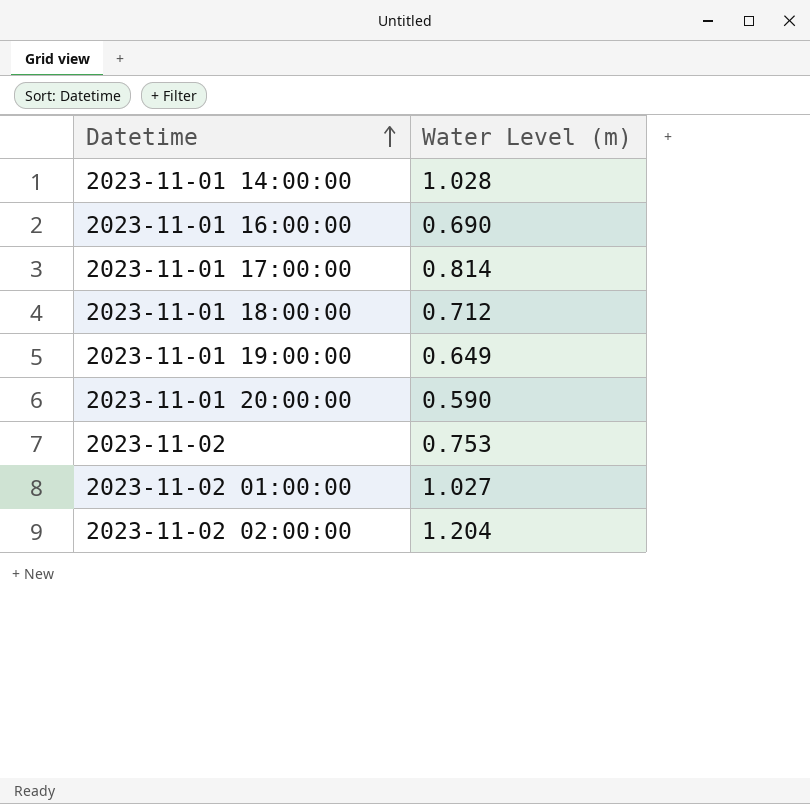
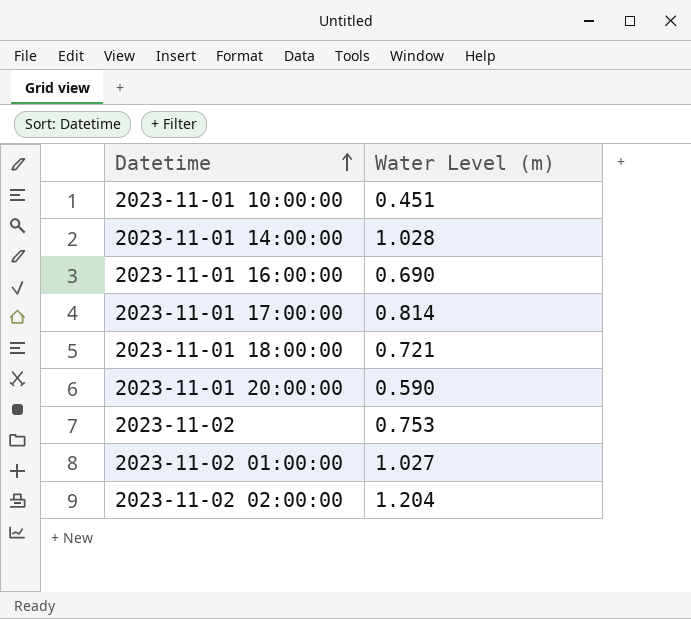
row 2023-11-01 19:00:00: 0.649 -> none
row 2023-11-01 10:00:00: none -> 0.451
2023-11-01 18:00:00 | Water Level (m): 0.712 -> 0.721

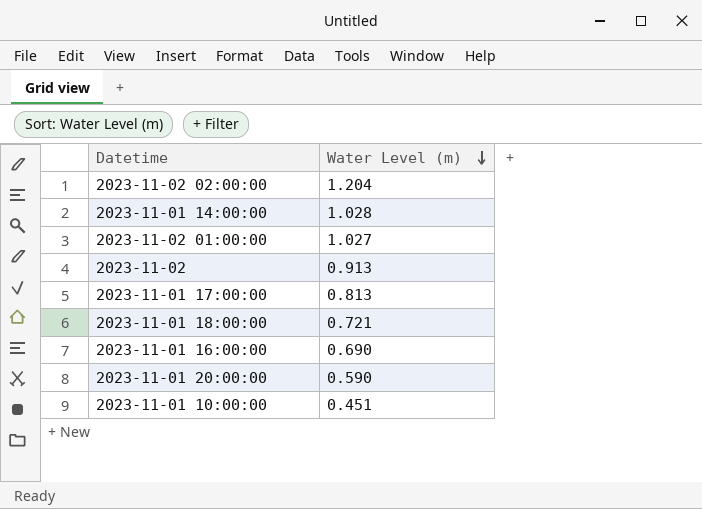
row order: Datetime ascending -> Water Level (m) descending
2023-11-02 | Water Level (m): 0.753 -> 0.913
2023-11-01 17:00:00 | Water Level (m): 0.814 -> 0.813

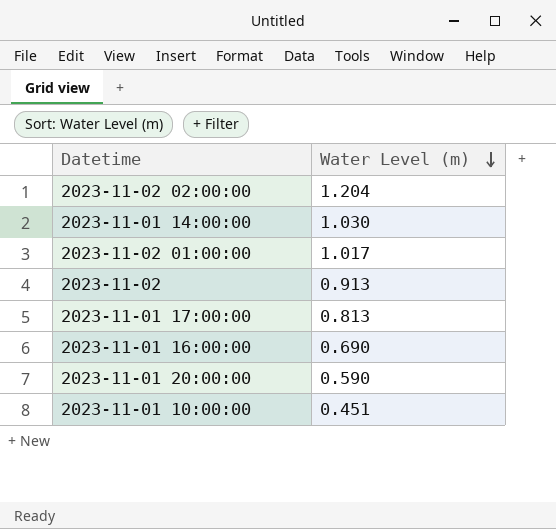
row 2023-11-01 18:00:00: 0.721 -> none
2023-11-01 14:00:00 | Water Level (m): 1.028 -> 1.030
2023-11-02 01:00:00 | Water Level (m): 1.027 -> 1.017

